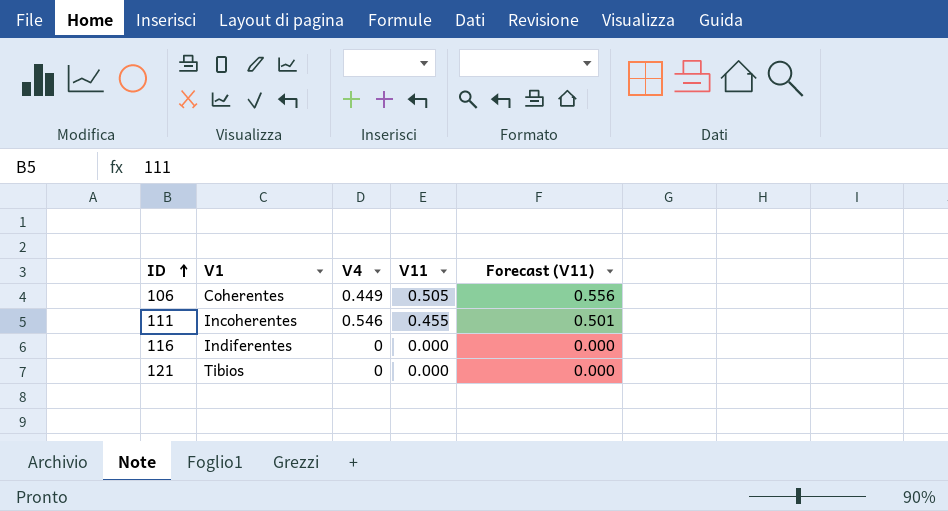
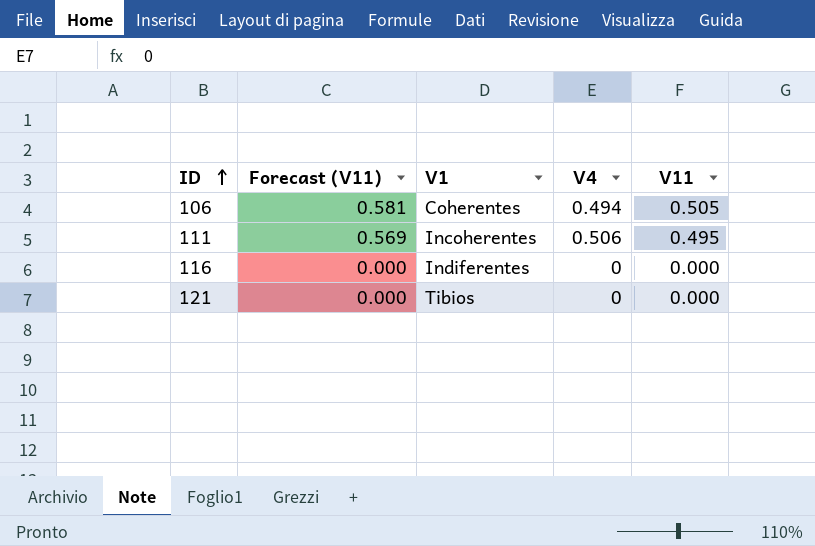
column Forecast (V11) | formula: [V11] * 1.1 -> [V11] * 1.15
column Forecast (V11) | position: 5 -> 2
106 | V4: 0.449 -> 0.494
111 | V4: 0.546 -> 0.506
111 | V11: 0.455 -> 0.495

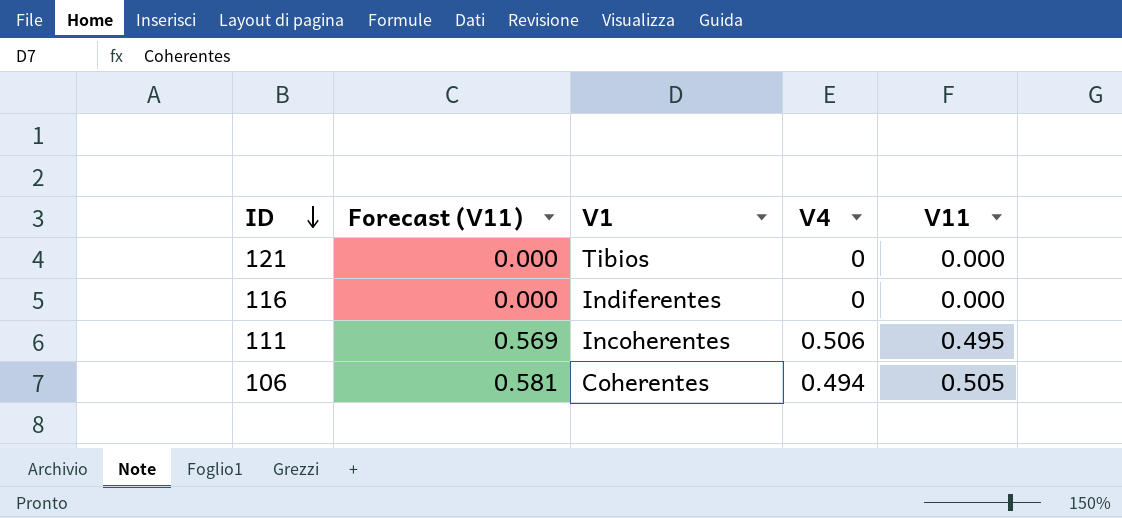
row order: ID ascending -> ID descending

